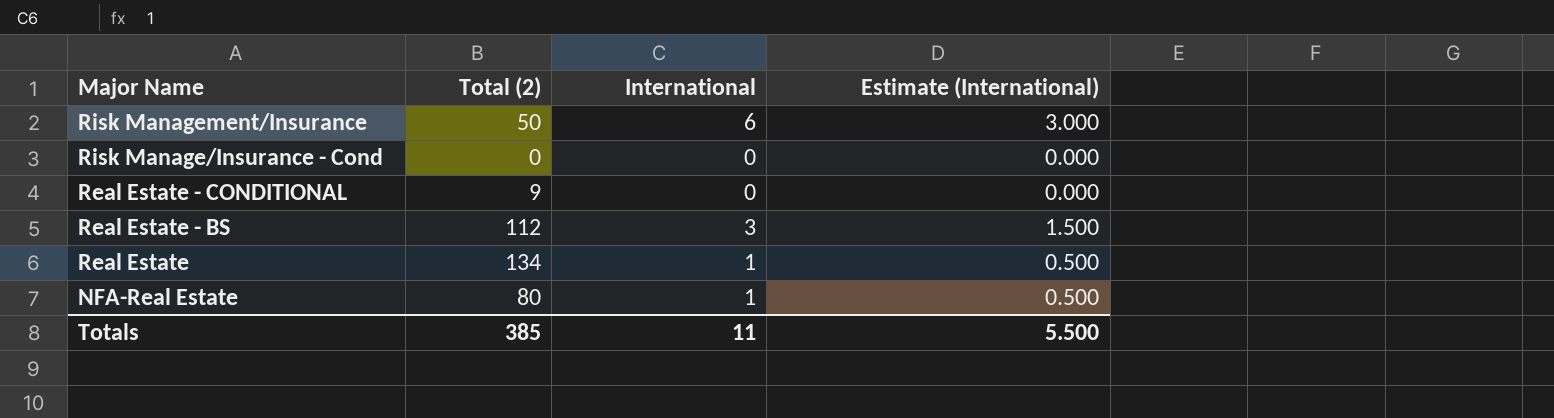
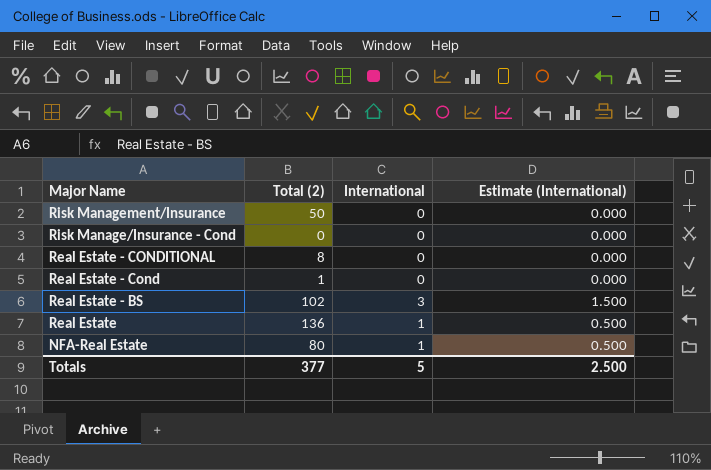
Risk Management/Insurance | International: 6 -> 0
Risk Management/Insurance | Estimate (International): 3.000 -> 0.000
Real Estate - CONDITIONAL | Total (2): 9 -> 8
row Real Estate - Cond: none -> 1 | 0 | 0.000
Real Estate - BS | Total (2): 112 -> 102
Real Estate | Total (2): 134 -> 136
Totals | Total (2): 385 -> 377
Totals | International: 11 -> 5
Totals | Estimate (International): 5.500 -> 2.500

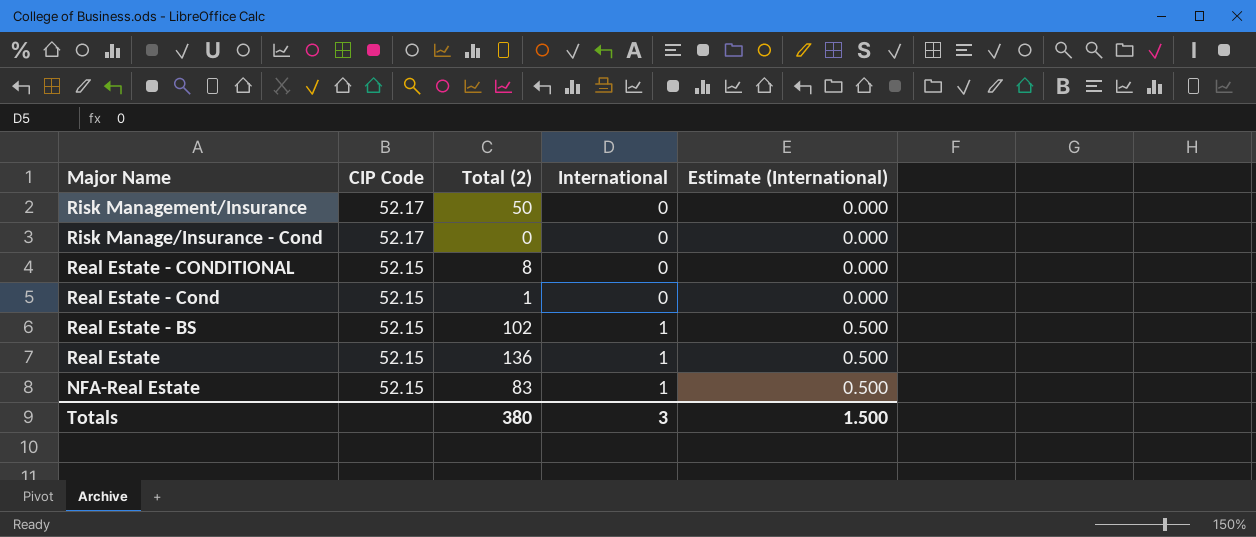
column CIP Code | position: none -> 2
Real Estate - BS | International: 3 -> 1
Real Estate - BS | Estimate (International): 1.500 -> 0.500
NFA-Real Estate | Total (2): 80 -> 83
Totals | Total (2): 377 -> 380
Totals | International: 5 -> 3
Totals | Estimate (International): 2.500 -> 1.500

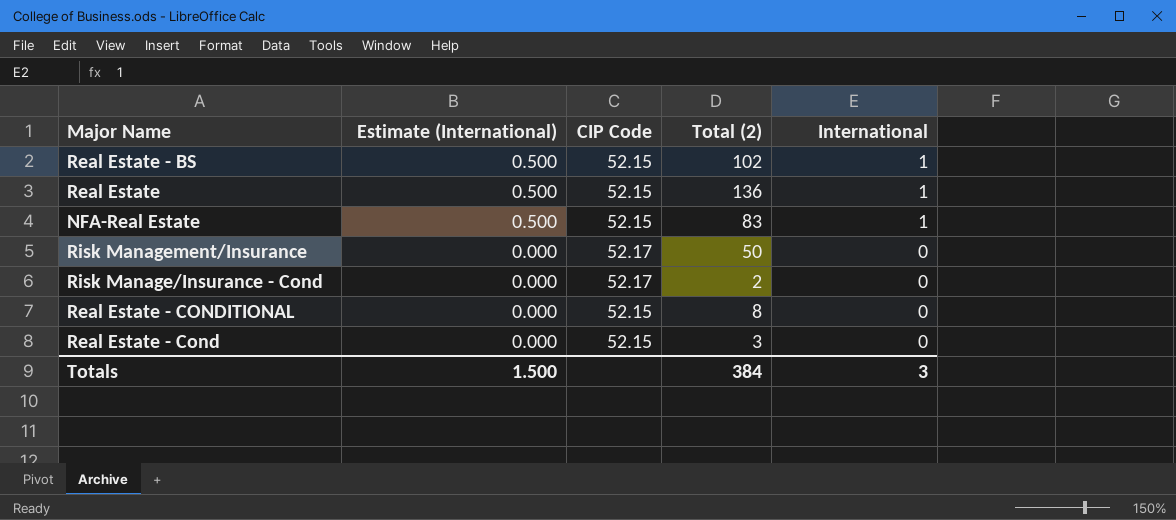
row order: Major Name descending -> Estimate (International) descending
column Estimate (International) | position: 5 -> 2
Risk Manage/Insurance - Cond | Total (2): 0 -> 2
Real Estate - Cond | Total (2): 1 -> 3
Totals | Total (2): 380 -> 384

